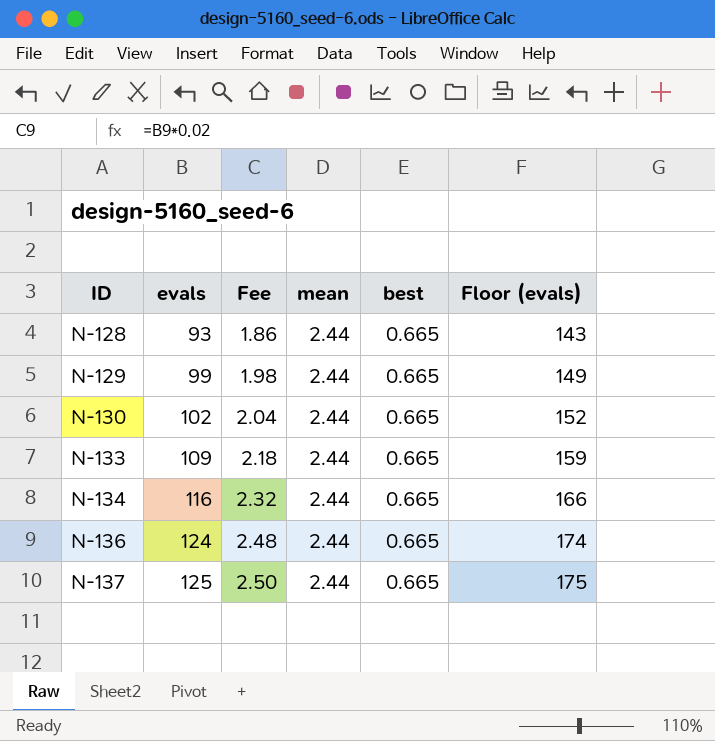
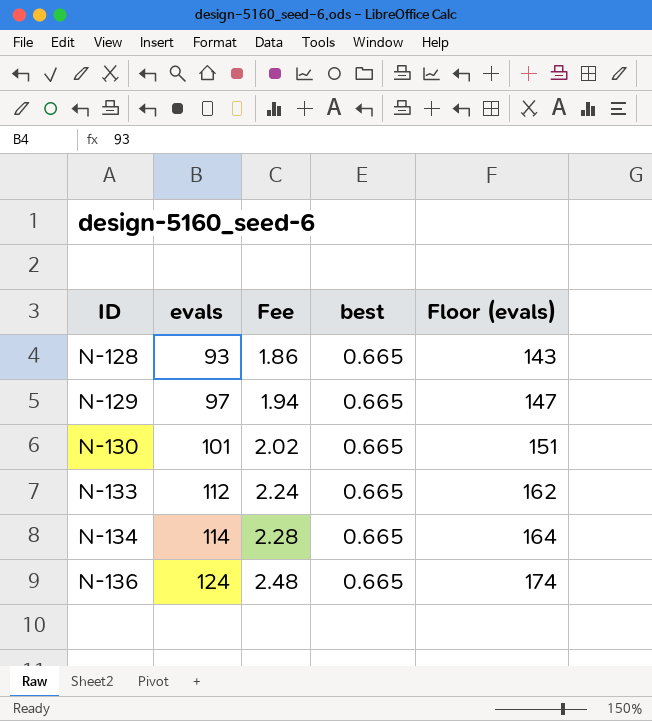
column mean | position: 4 -> none
row N-137: 125 | 2.50 | 2.44 | 0.665 | 175 -> none
N-129 | evals: 99 -> 97
N-129 | Fee: 1.98 -> 1.94
N-129 | Floor (evals): 149 -> 147
N-130 | evals: 102 -> 101
N-130 | Fee: 2.04 -> 2.02
N-130 | Floor (evals): 152 -> 151
N-133 | evals: 109 -> 112
N-133 | Fee: 2.18 -> 2.24
N-133 | Floor (evals): 159 -> 162
N-134 | evals: 116 -> 114
N-134 | Fee: 2.32 -> 2.28
N-134 | Floor (evals): 166 -> 164

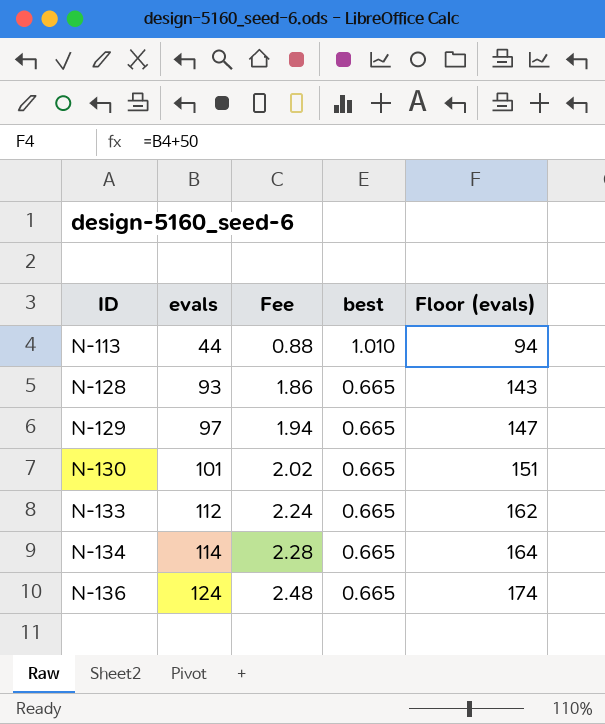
row N-113: none -> 44 | 0.88 | 1.010 | 94

